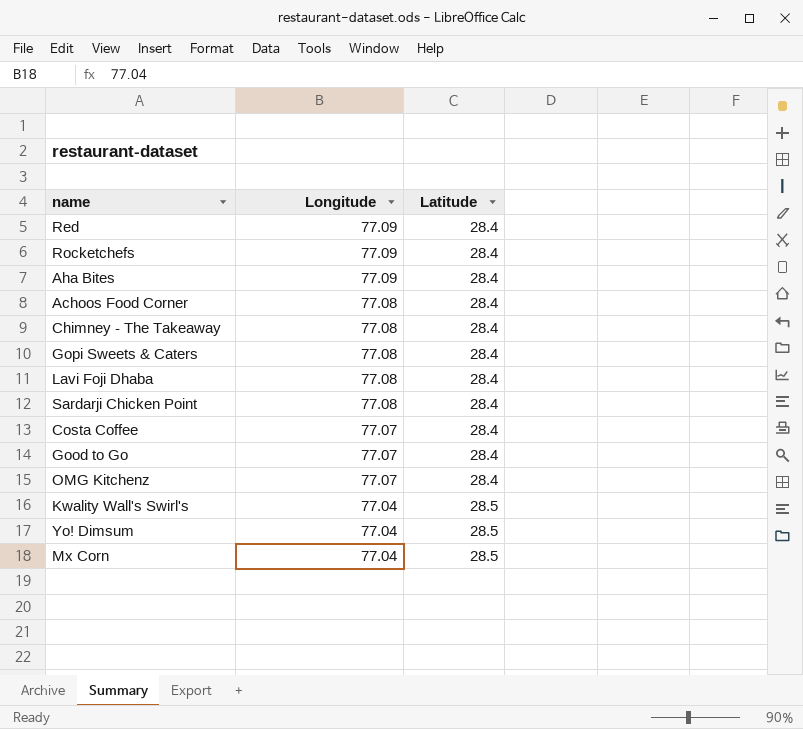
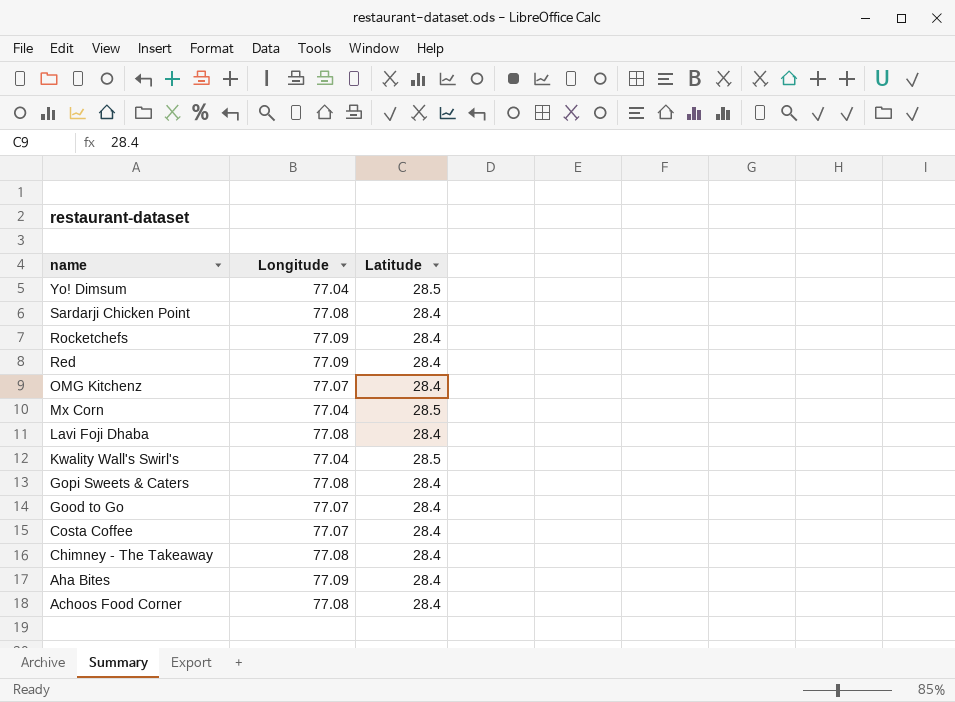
row order: Longitude descending -> name descending

